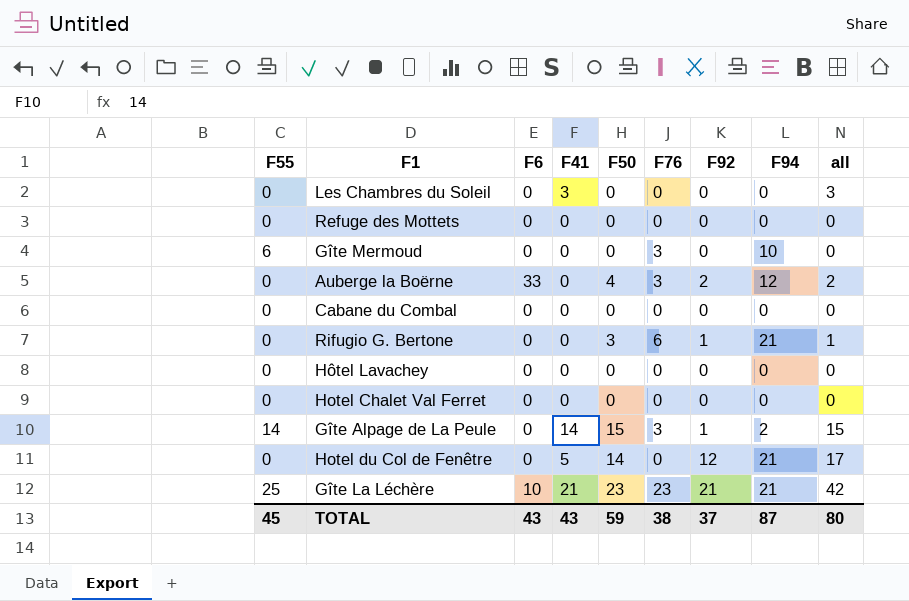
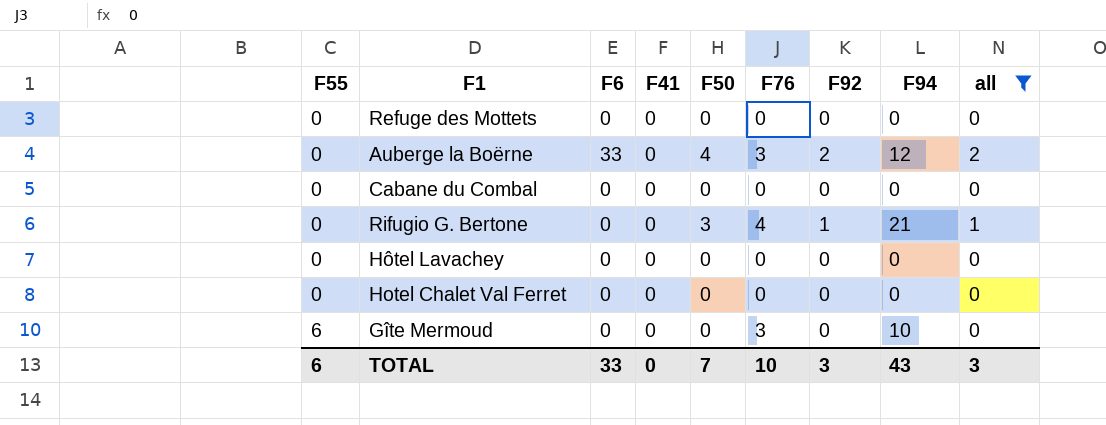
filter: none -> all <= 2
row order: none -> F55 ascending
Rifugio G. Bertone | F76: 6 -> 4
TOTAL | F55: 45 -> 6
TOTAL | F6: 43 -> 33
TOTAL | F41: 43 -> 0
TOTAL | F50: 59 -> 7
TOTAL | F76: 38 -> 10
TOTAL | F92: 37 -> 3
TOTAL | F94: 87 -> 43
TOTAL | all: 80 -> 3

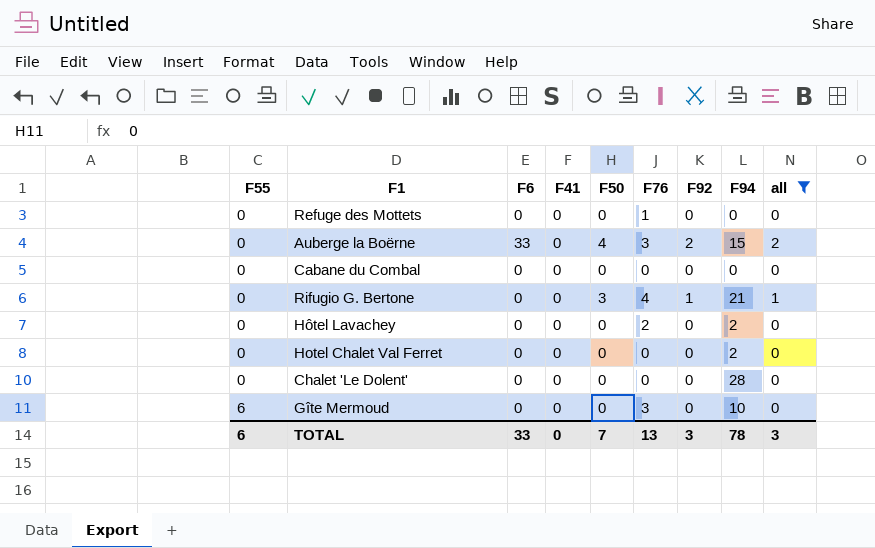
Refuge des Mottets | F76: 0 -> 1
Auberge la Boërne | F94: 12 -> 15
Hôtel Lavachey | F76: 0 -> 2
Hôtel Lavachey | F94: 0 -> 2
Hotel Chalet Val Ferret | F94: 0 -> 2
row Chalet 'Le Dolent': none -> 0 | 0 | 0 | 0 | 0 | 0 | 28 | 0
TOTAL | F76: 10 -> 13
TOTAL | F94: 43 -> 78

